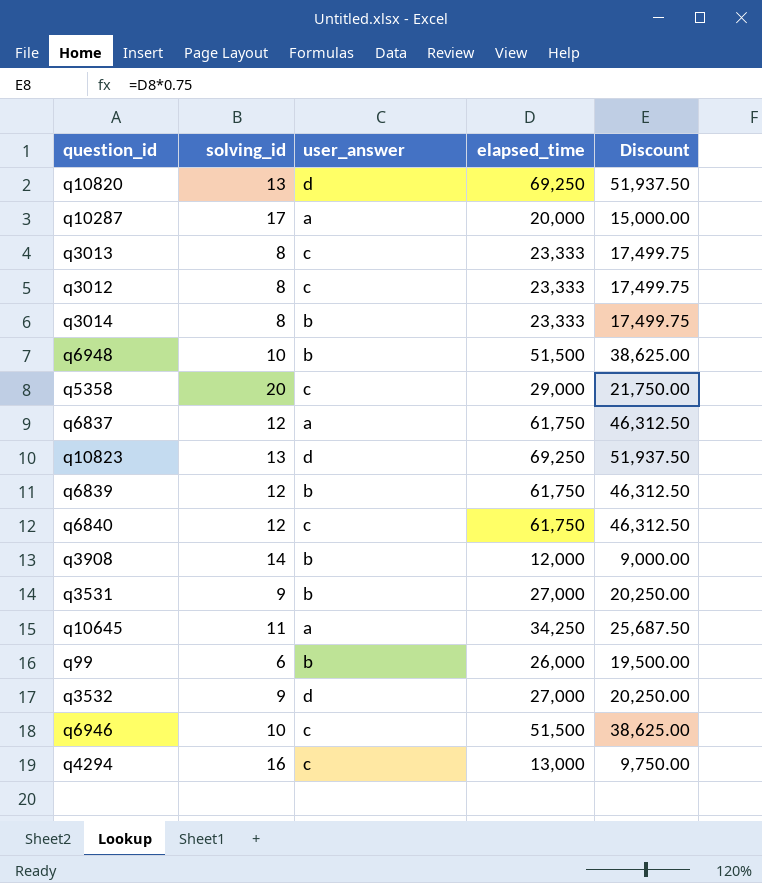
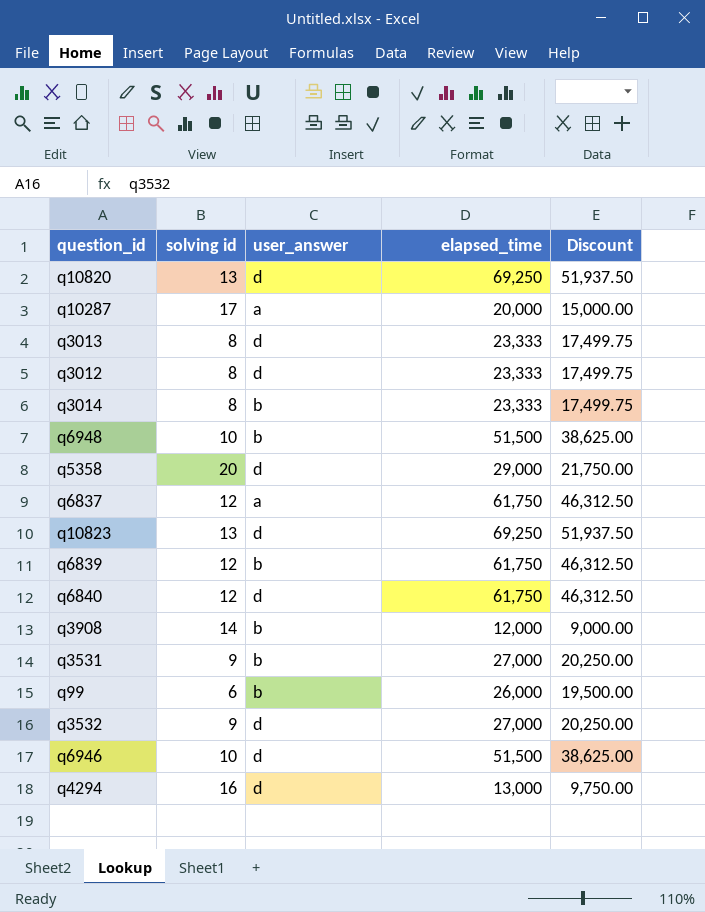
column name: solving_id -> solving id
row q10645: 11 | a | 34,250 | 25,687.50 -> none
q3013 | user_answer: c -> d
q3012 | user_answer: c -> d
q5358 | user_answer: c -> d
q6840 | user_answer: c -> d
q6946 | user_answer: c -> d
q4294 | user_answer: c -> d

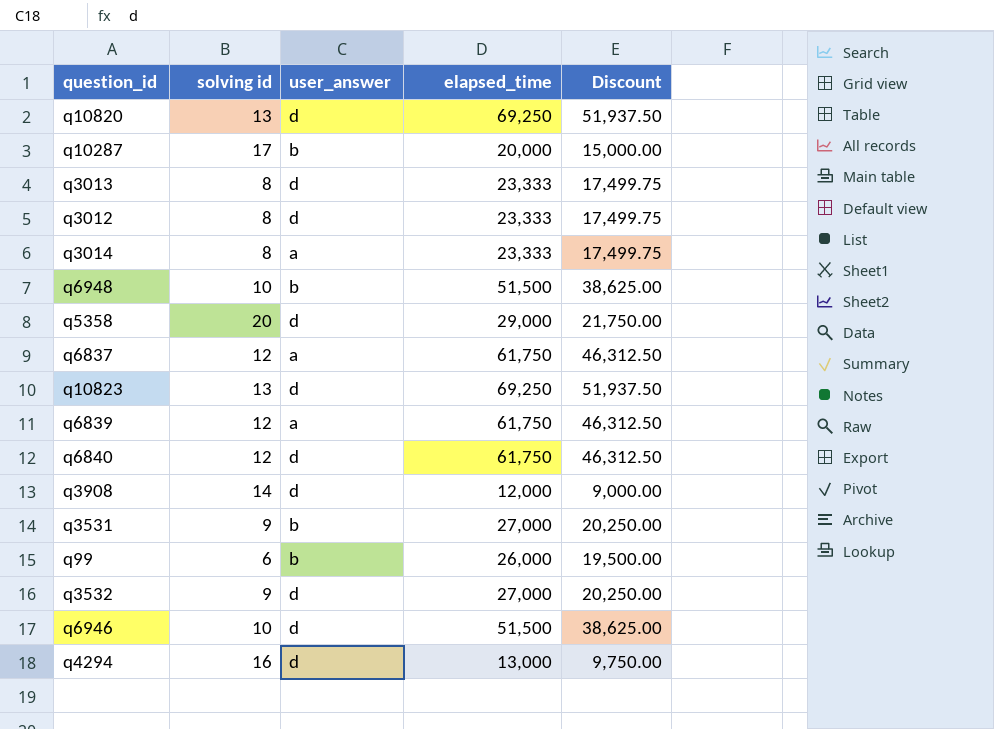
q10287 | user_answer: a -> b
q3014 | user_answer: b -> a
q6839 | user_answer: b -> a
q3908 | user_answer: b -> d

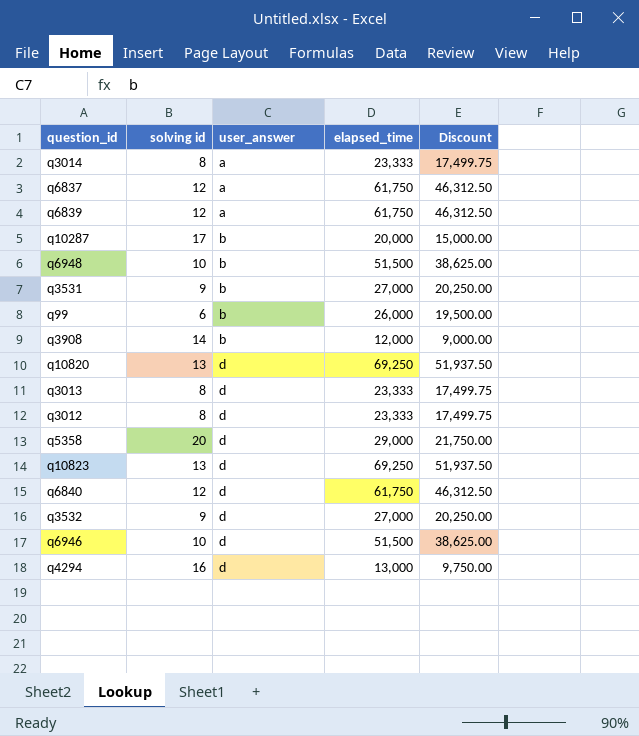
row order: none -> user_answer ascending
q3908 | user_answer: d -> b

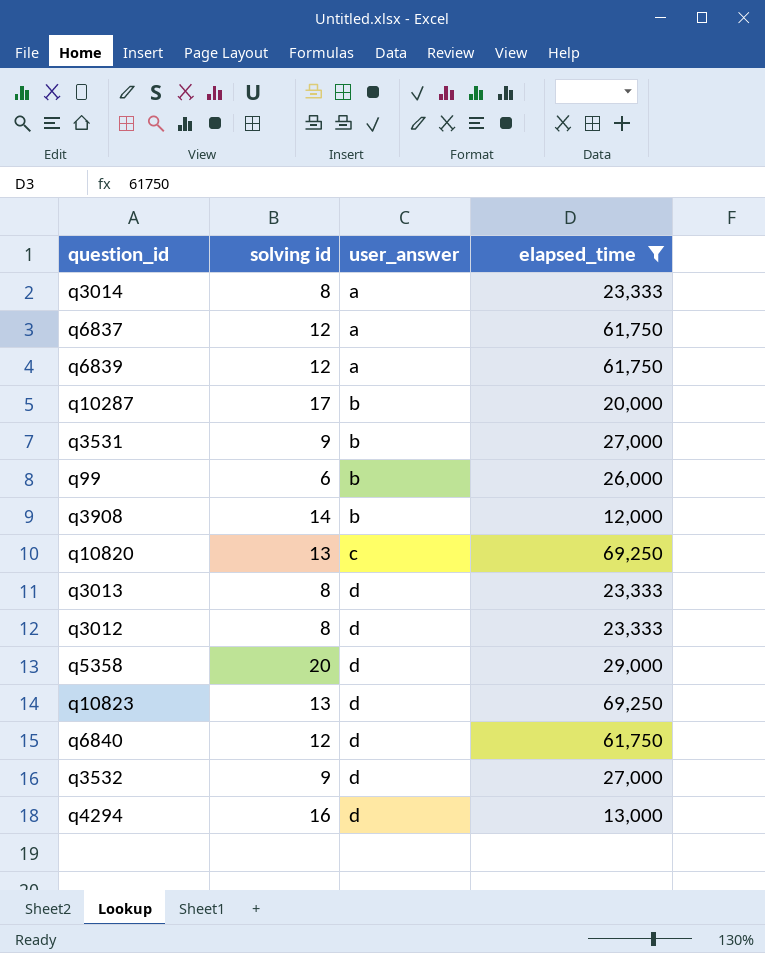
filter: none -> elapsed_time != 51,500
column Discount | formula: [elapsed_time] * 0.75 -> none
q10820 | user_answer: d -> c

